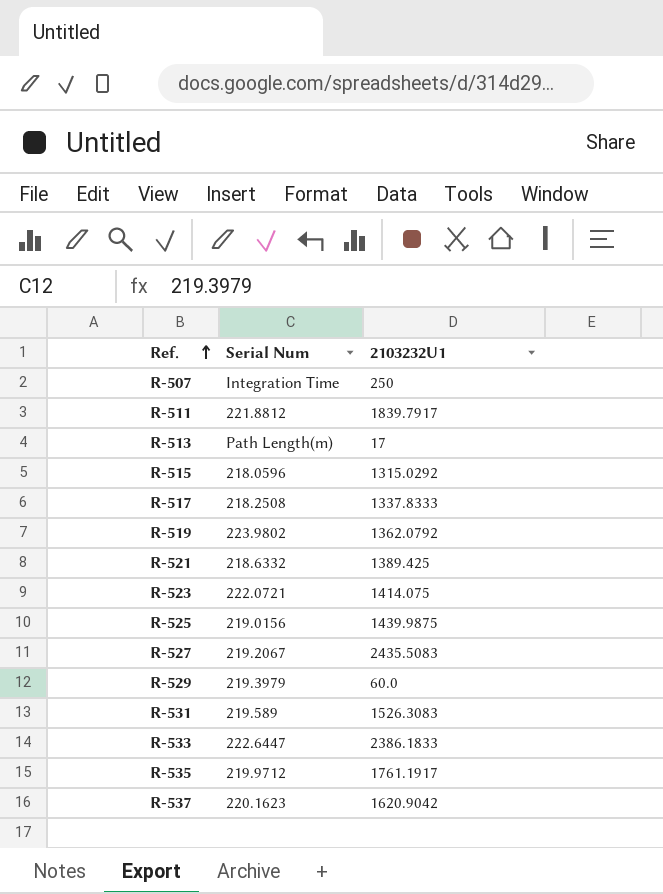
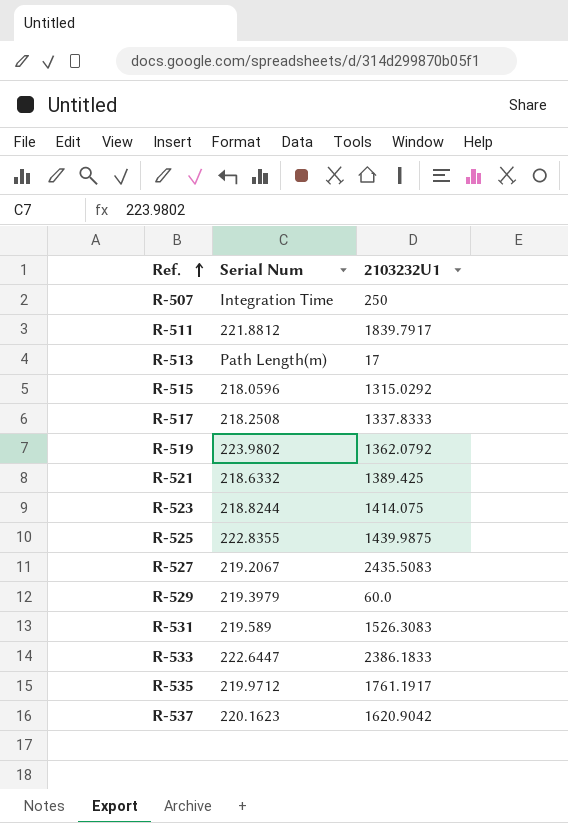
R-523 | Serial Num: 222.0721 -> 218.8244
R-525 | Serial Num: 219.0156 -> 222.8355

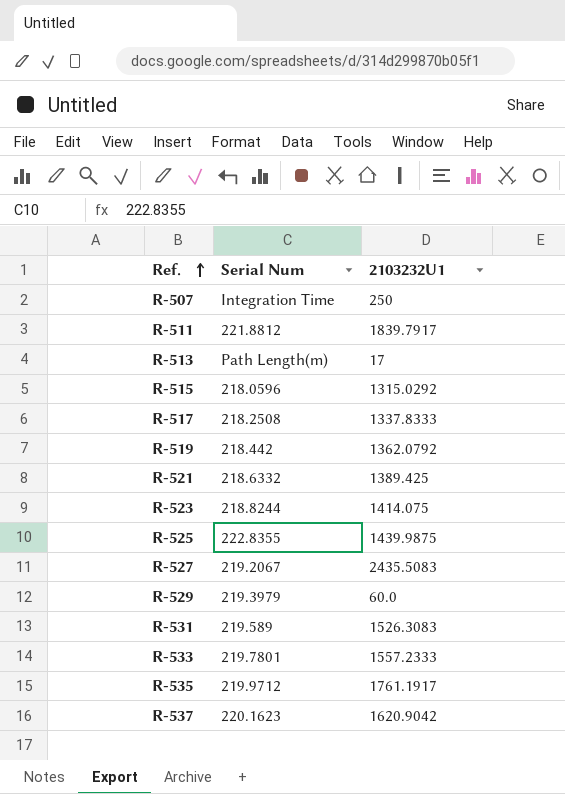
R-519 | Serial Num: 223.9802 -> 218.442
R-533 | Serial Num: 222.6447 -> 219.7801
R-533 | 2103232U1: 2386.1833 -> 1557.2333

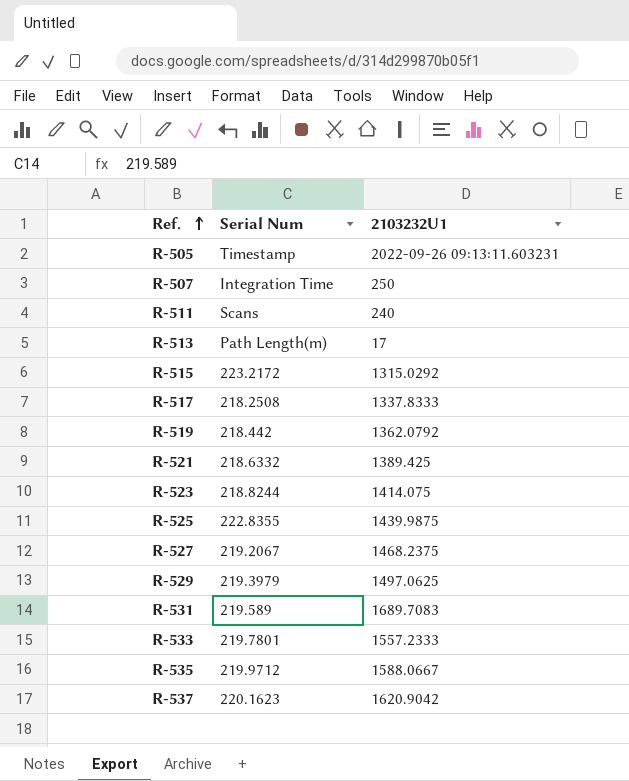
row R-505: none -> Timestamp | 2022-09-26 09:13:11.603231
R-511 | Serial Num: 221.8812 -> Scans
R-511 | 2103232U1: 1839.7917 -> 240
R-515 | Serial Num: 218.0596 -> 223.2172
R-527 | 2103232U1: 2435.5083 -> 1468.2375
R-529 | 2103232U1: 60.0 -> 1497.0625
R-531 | 2103232U1: 1526.3083 -> 1689.7083
R-535 | 2103232U1: 1761.1917 -> 1588.0667

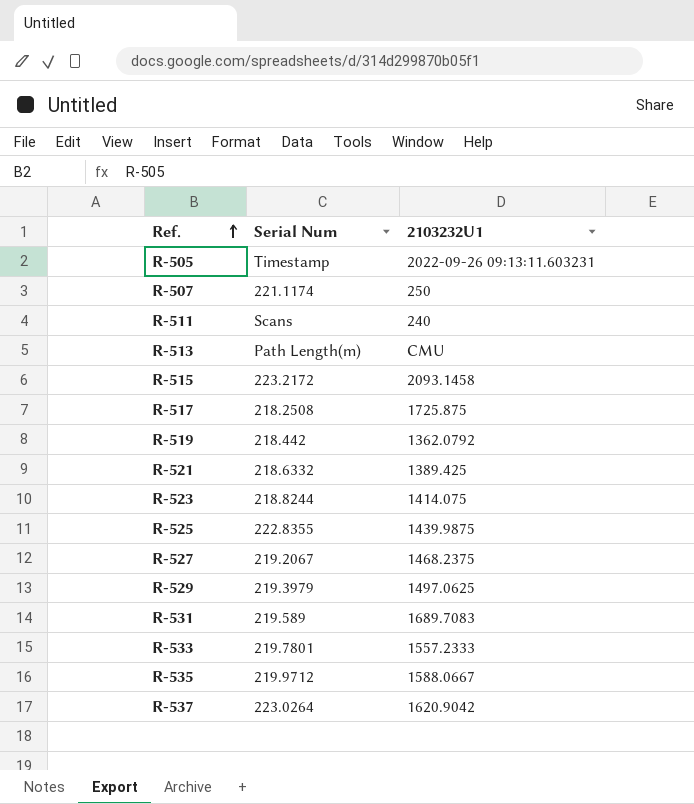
R-507 | Serial Num: Integration Time -> 221.1174
R-513 | 2103232U1: 17 -> CMU
R-515 | 2103232U1: 1315.0292 -> 2093.1458
R-517 | 2103232U1: 1337.8333 -> 1725.875
R-537 | Serial Num: 220.1623 -> 223.0264

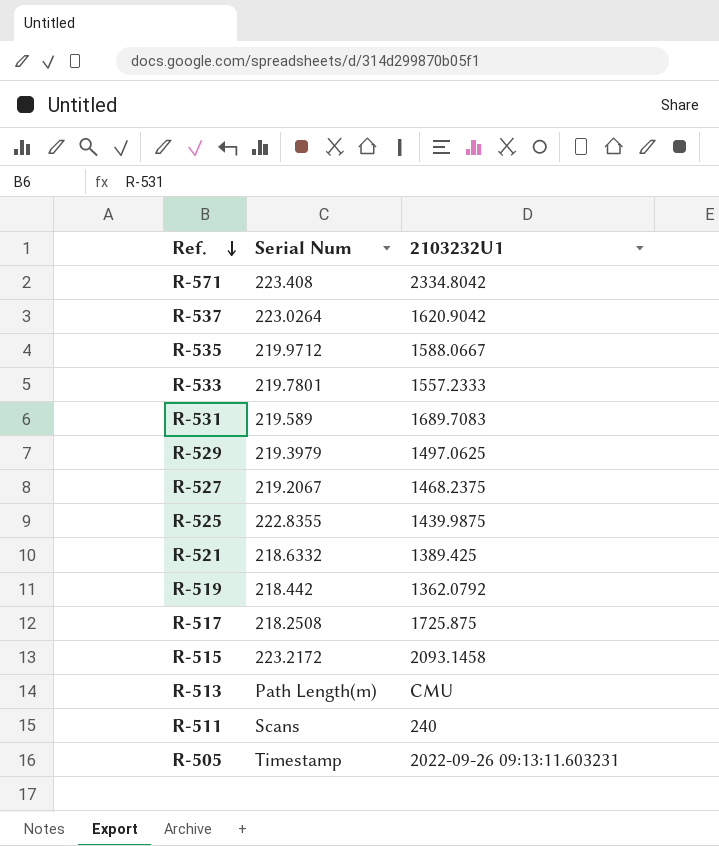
row order: Ref. ascending -> Ref. descending
row R-507: 221.1174 | 250 -> none
row R-523: 218.8244 | 1414.075 -> none
row R-571: none -> 223.408 | 2334.8042

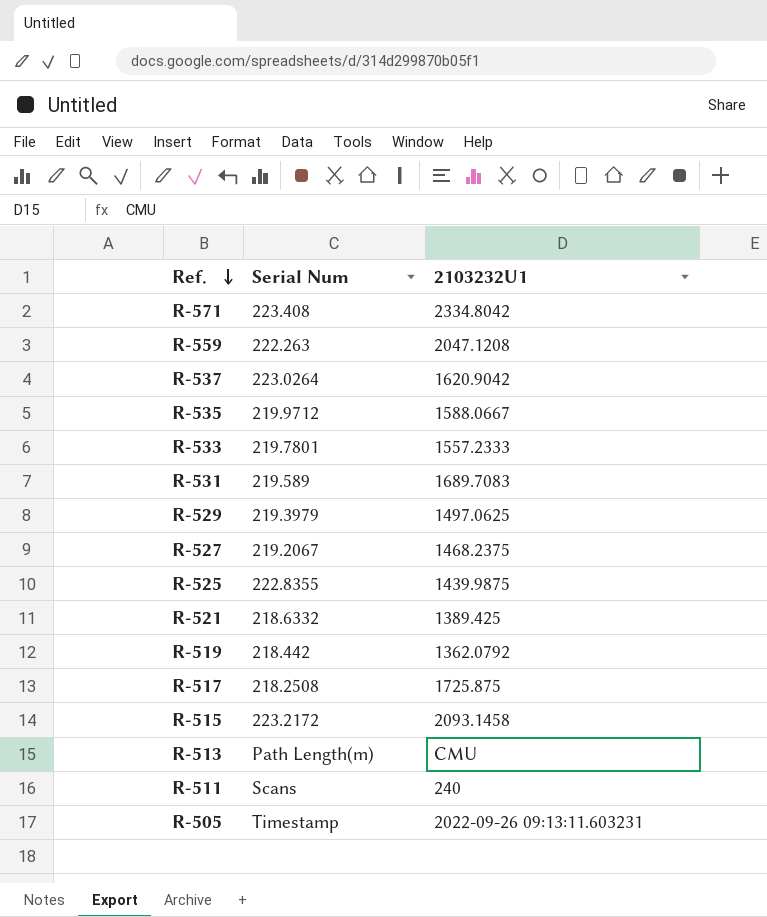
row R-559: none -> 222.263 | 2047.1208

